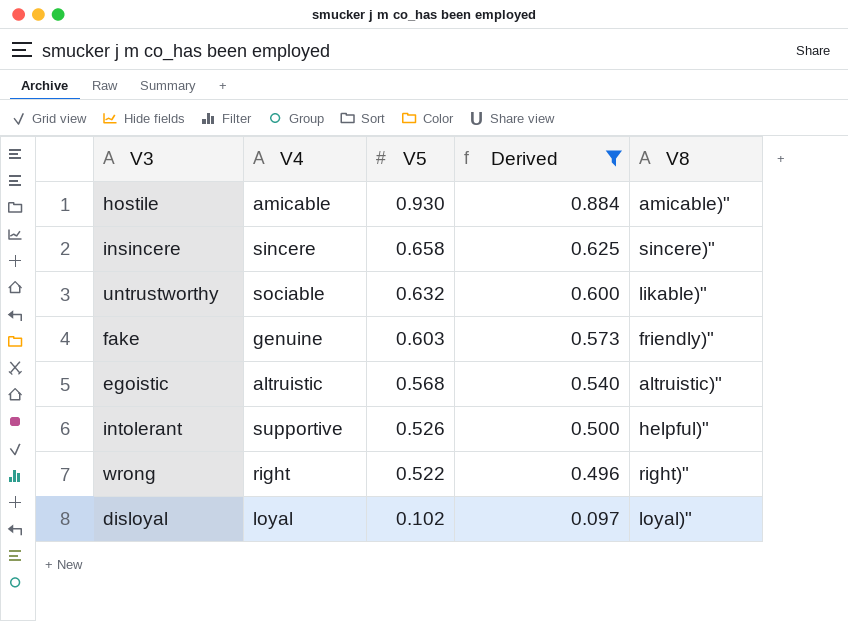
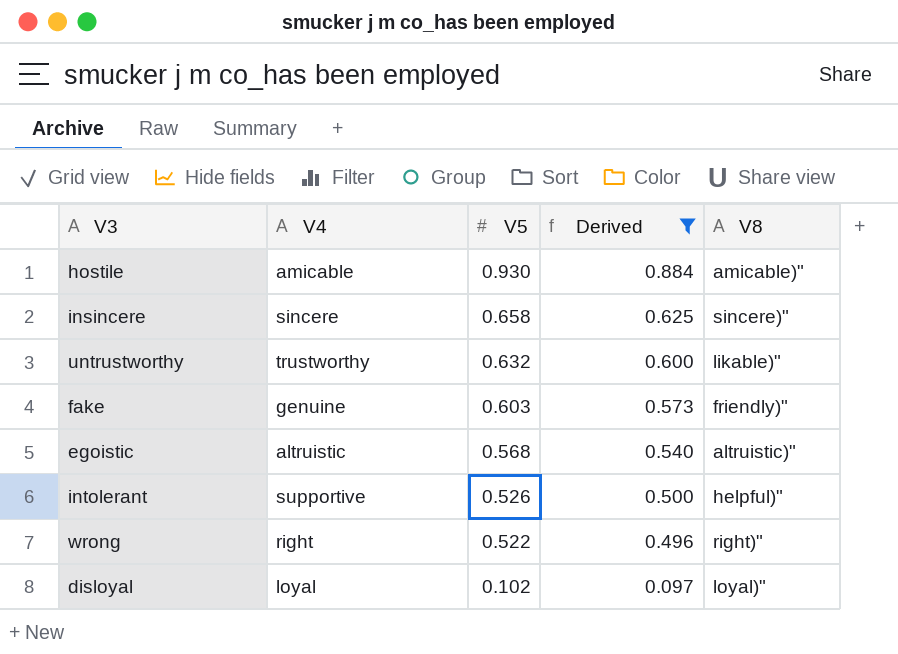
untrustworthy | V4: sociable -> trustworthy

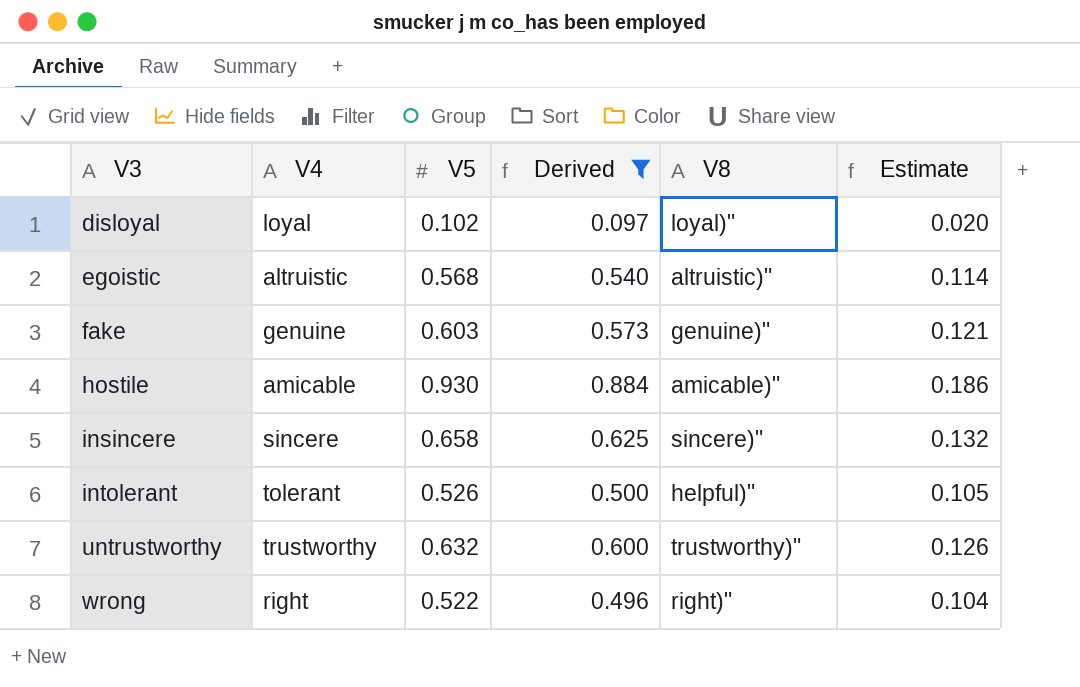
row order: V5 descending -> V3 ascending
column Estimate | formula: none -> [V5] * 0.2
fake | V8: friendly)" -> genuine)"
intolerant | V4: supportive -> tolerant
untrustworthy | V8: likable)" -> trustworthy)"

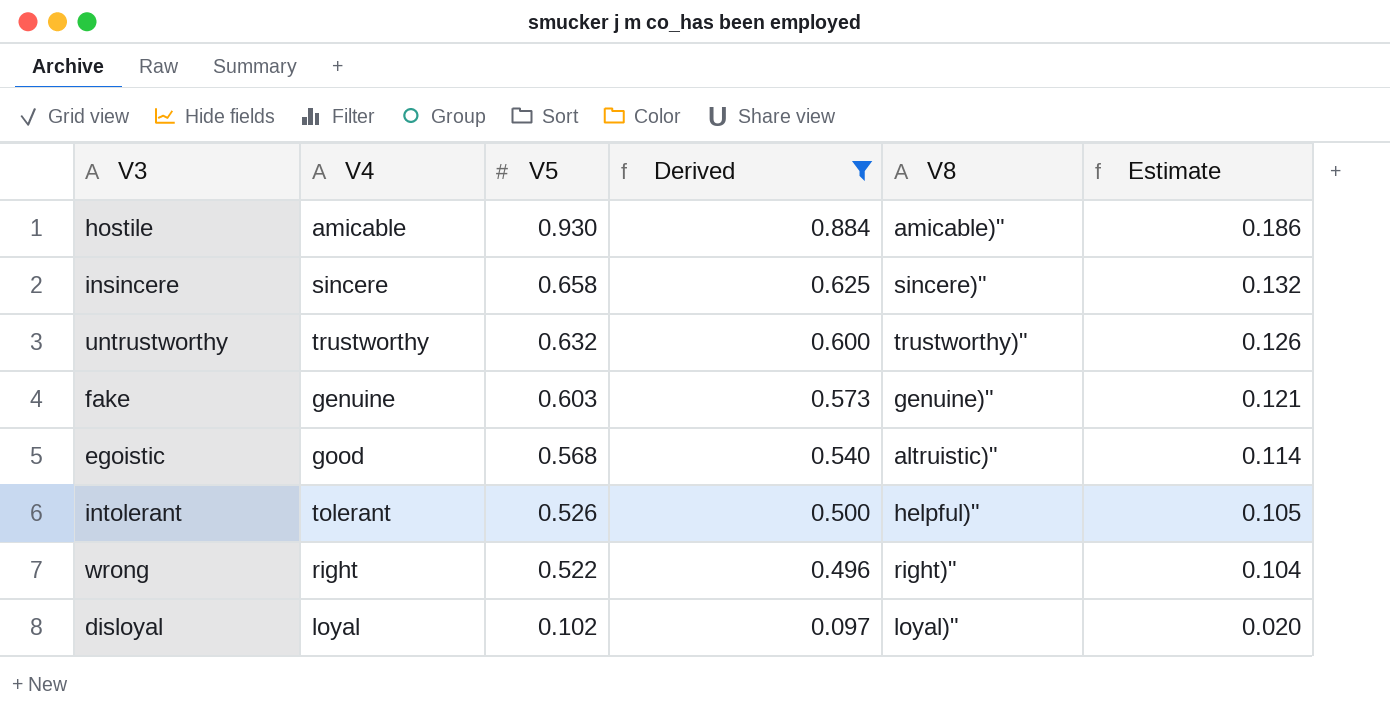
row order: V3 ascending -> V5 descending
egoistic | V4: altruistic -> good

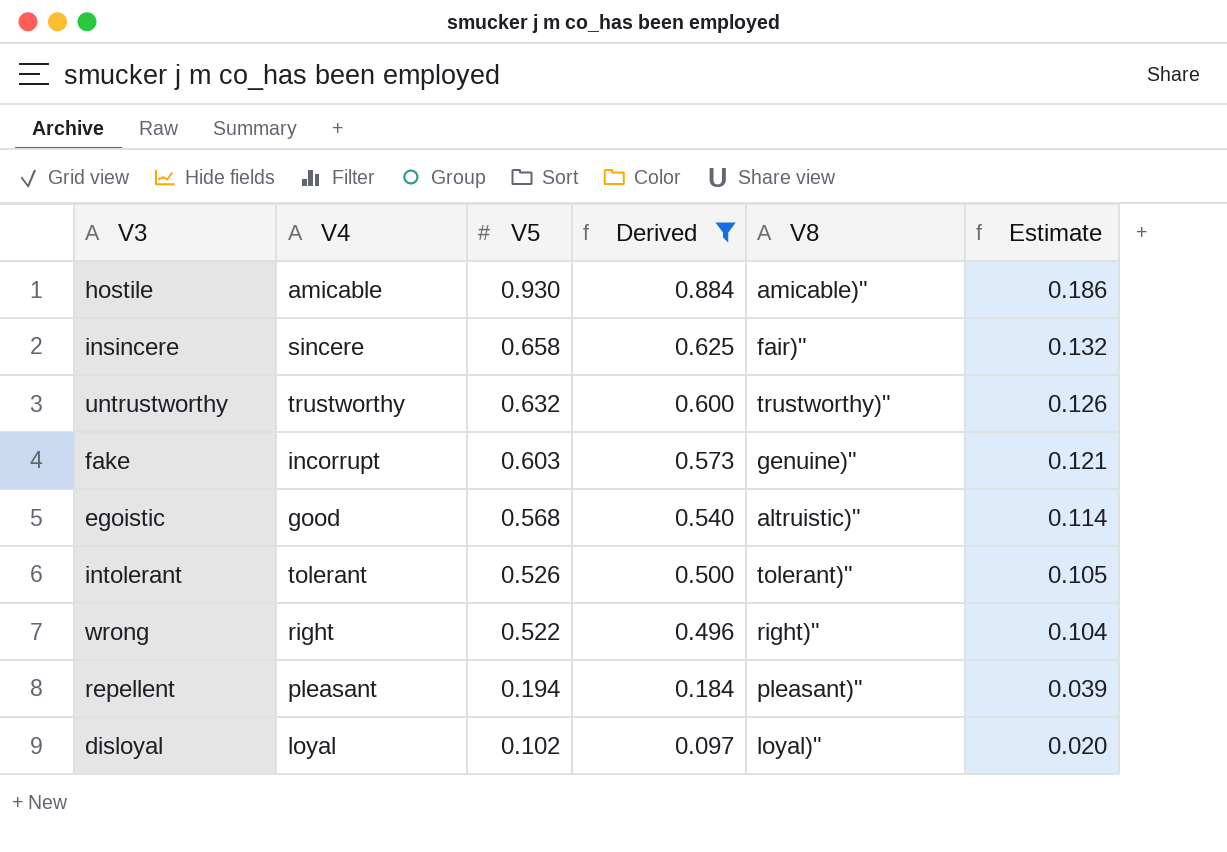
insincere | V8: sincere)" -> fair)"
fake | V4: genuine -> incorrupt
intolerant | V8: helpful)" -> tolerant)"
row repellent: none -> pleasant | 0.194 | 0.184 | pleasant)" | 0.039

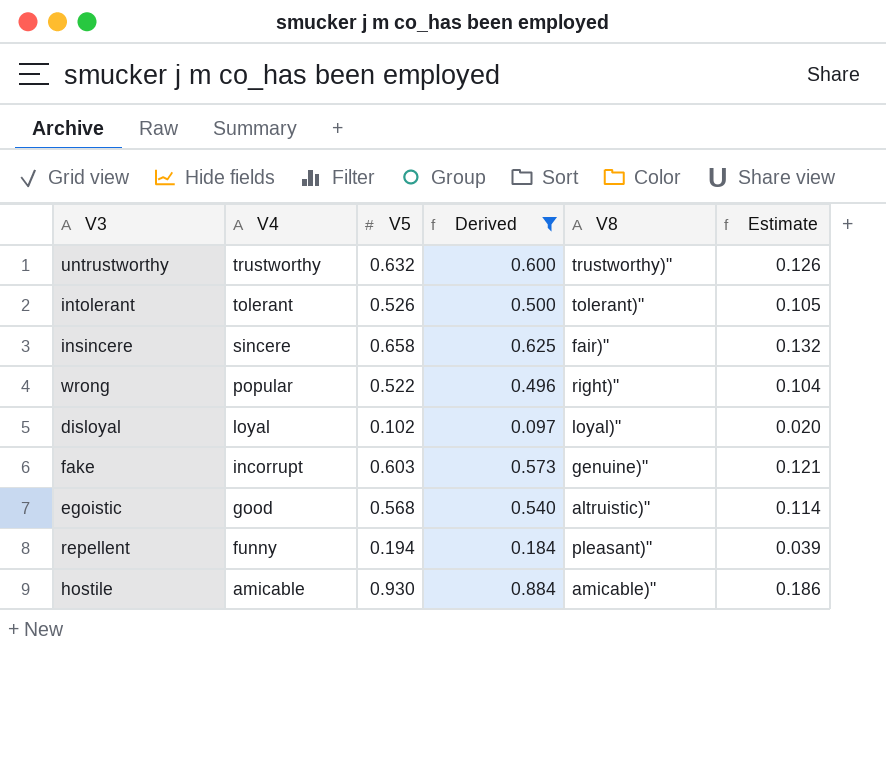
row order: V5 descending -> V4 descending
wrong | V4: right -> popular
repellent | V4: pleasant -> funny

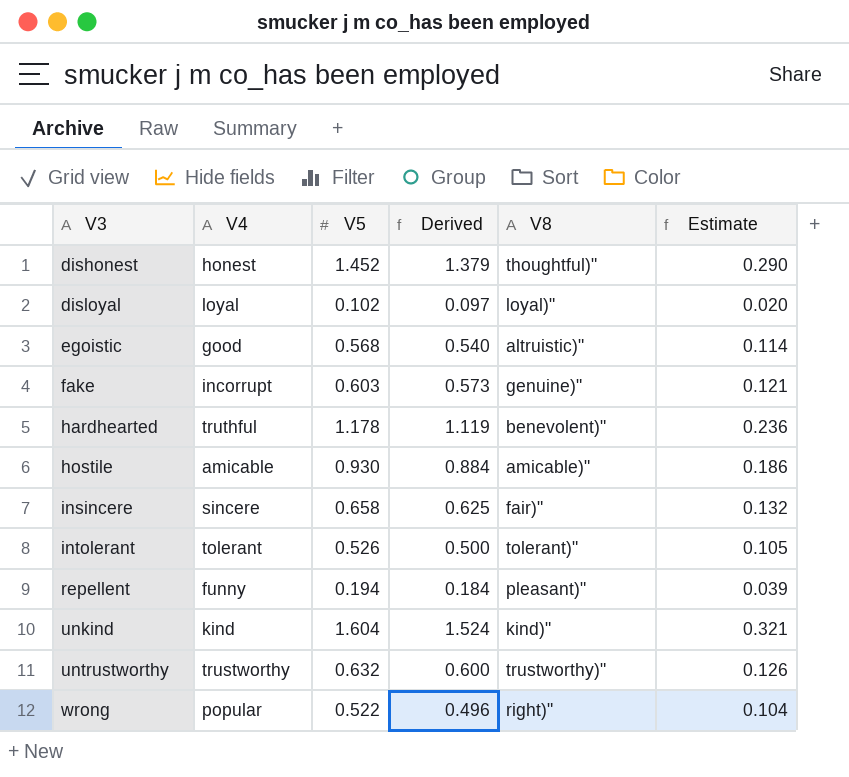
filter: Derived <= 0.884 -> none
row order: V4 descending -> V3 ascending

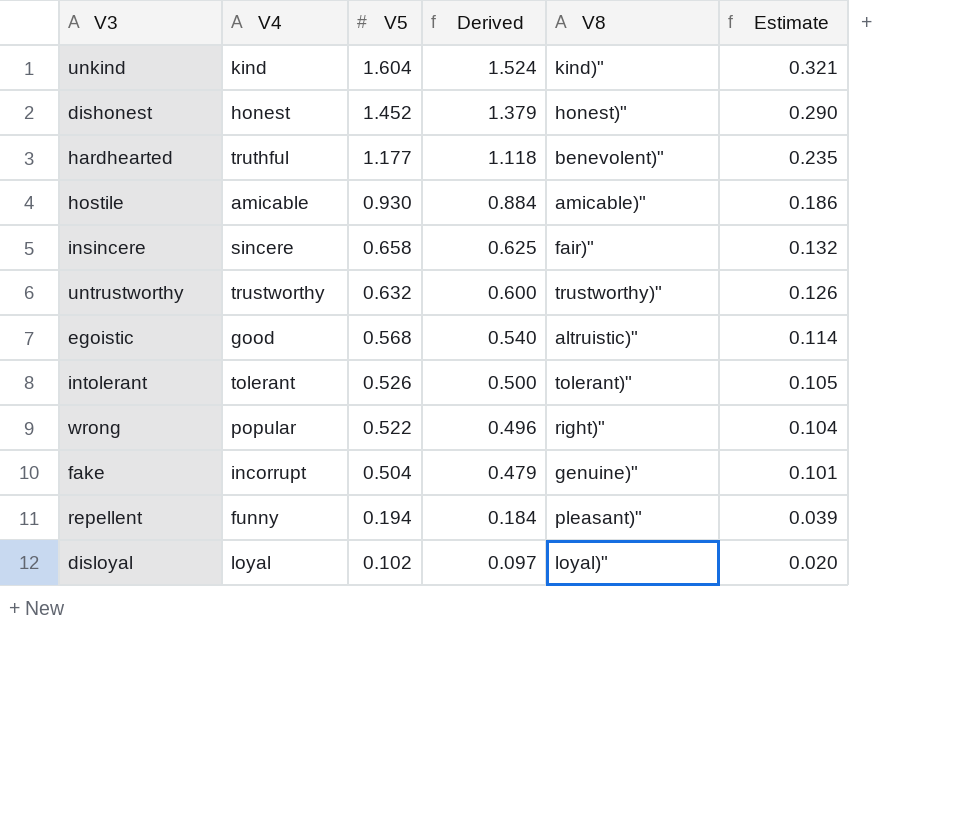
row order: V3 ascending -> V5 descending
dishonest | V8: thoughtful)" -> honest)"
hardhearted | V5: 1.178 -> 1.177
hardhearted | Derived: 1.119 -> 1.118
hardhearted | Estimate: 0.236 -> 0.235
fake | V5: 0.603 -> 0.504
fake | Derived: 0.573 -> 0.479
fake | Estimate: 0.121 -> 0.101

